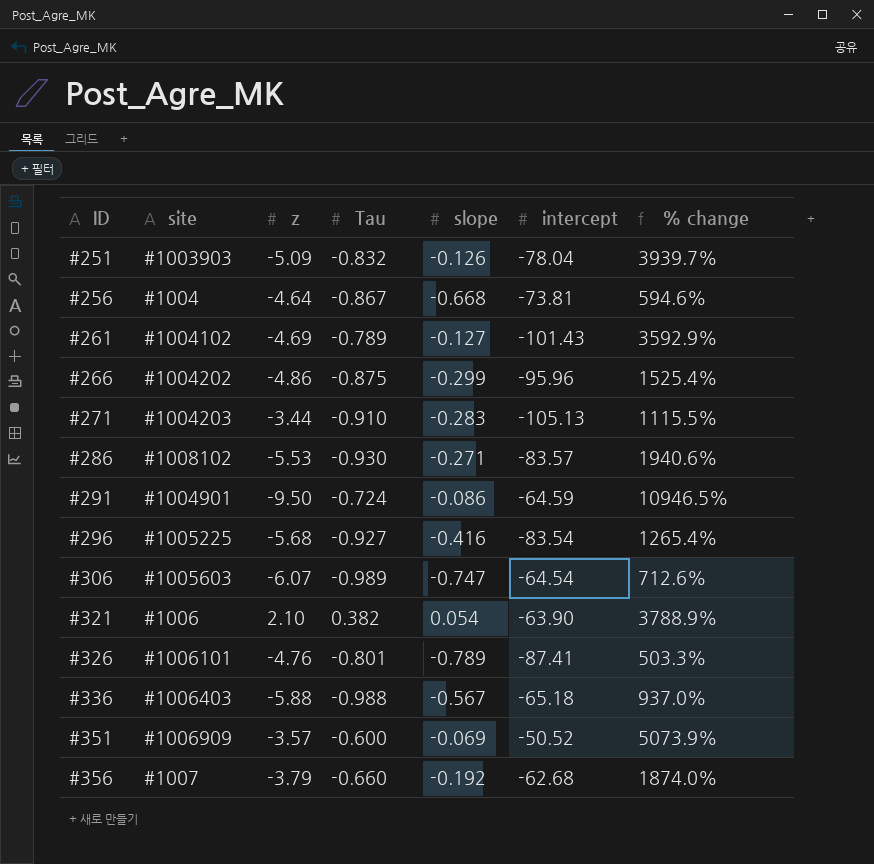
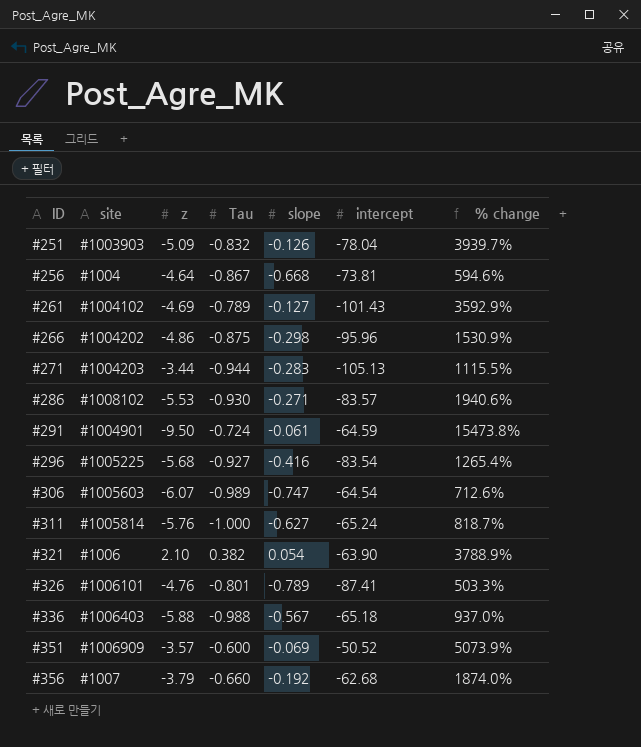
#266 | slope: -0.299 -> -0.298
#266 | % change: 1525.4% -> 1530.9%
#271 | Tau: -0.910 -> -0.944
#291 | slope: -0.086 -> -0.061
#291 | % change: 10946.5% -> 15473.8%
row #311: none -> #1005814 | -5.76 | -1.000 | -0.627 | -65.24 | 818.7%

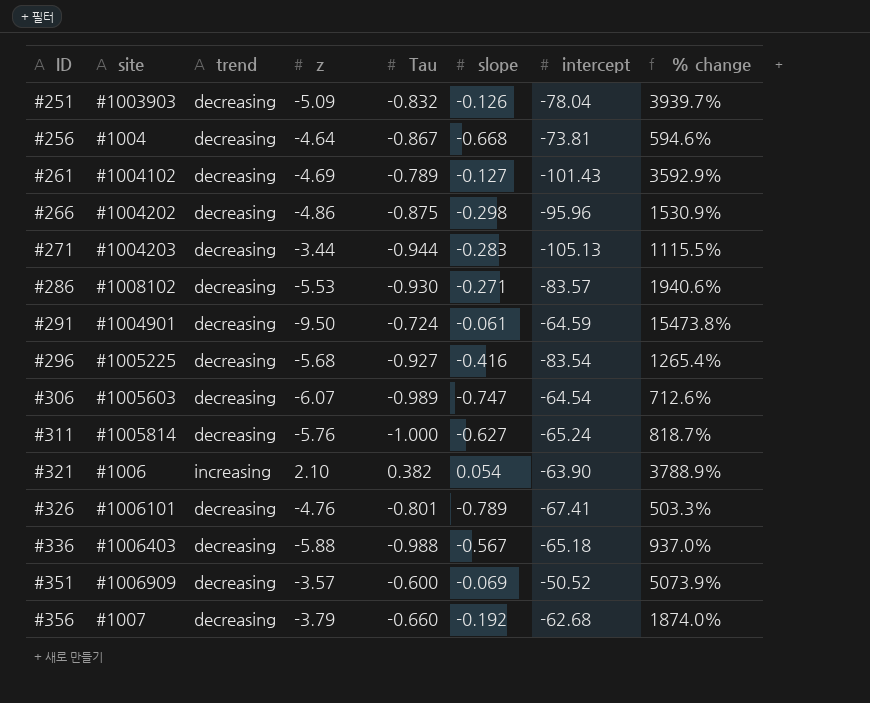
column trend | position: none -> 3
#326 | intercept: -87.41 -> -67.41

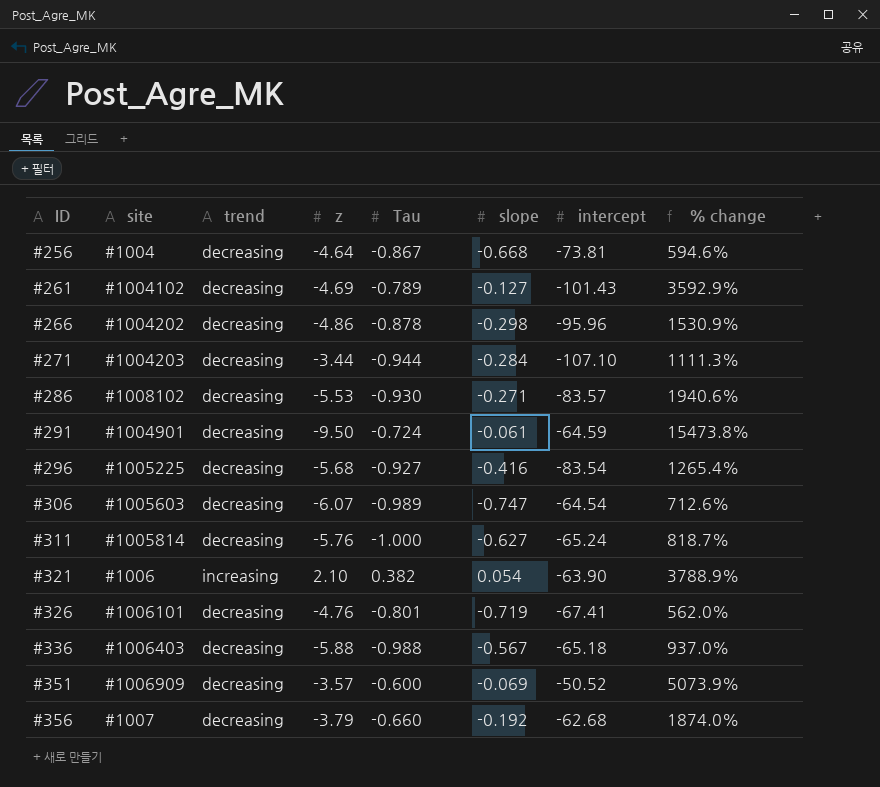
row #251: #1003903 | decreasing | -5.09 | -0.832 | -0.126 | -78.04 | 3939.7% -> none
#266 | Tau: -0.875 -> -0.878
#271 | slope: -0.283 -> -0.284
#271 | intercept: -105.13 -> -107.10
#271 | % change: 1115.5% -> 1111.3%
#326 | slope: -0.789 -> -0.719
#326 | % change: 503.3% -> 562.0%

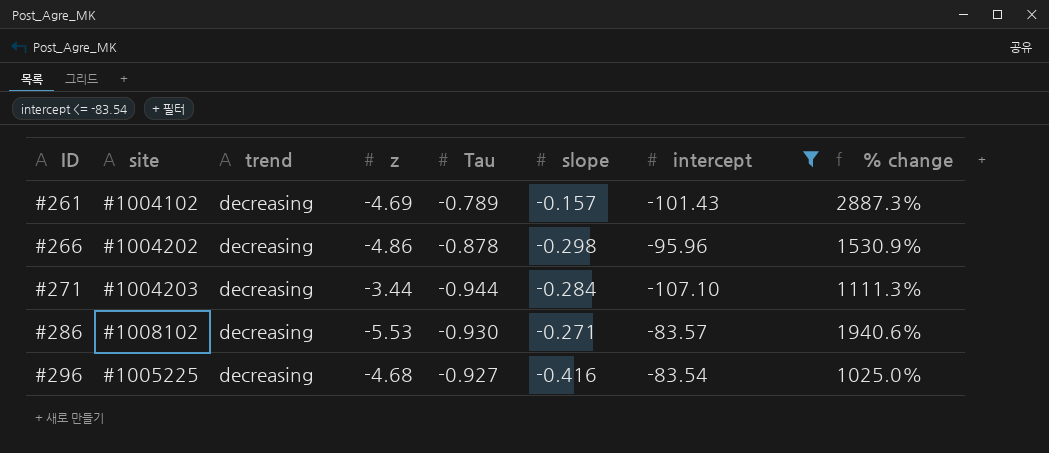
filter: none -> intercept <= -83.54
#261 | slope: -0.127 -> -0.157
#261 | % change: 3592.9% -> 2887.3%
#296 | z: -5.68 -> -4.68
#296 | % change: 1265.4% -> 1025.0%

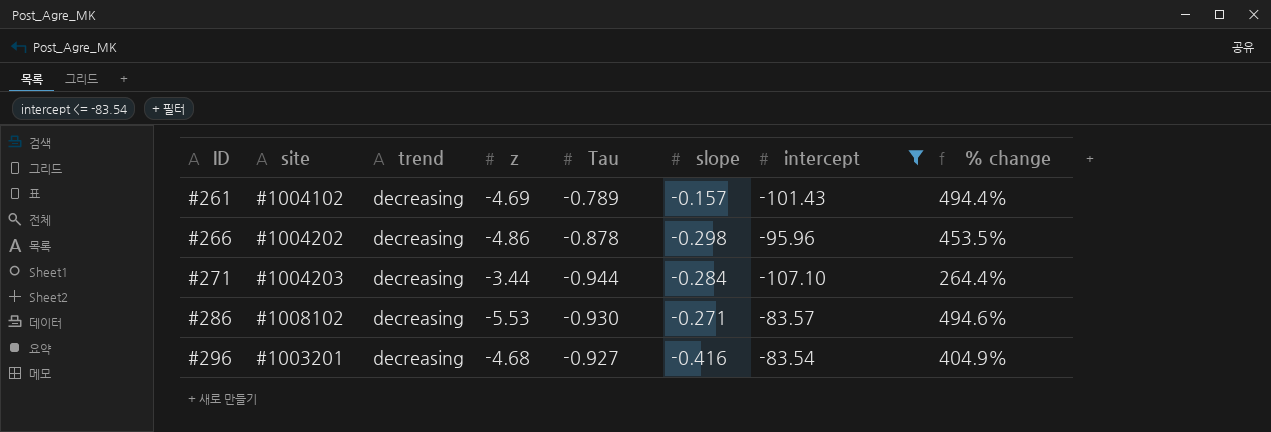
column % change | formula: ([z] - [slope]) / [slope] -> ([z] - [Tau]) / [Tau]
#296 | site: #1005225 -> #1003201

